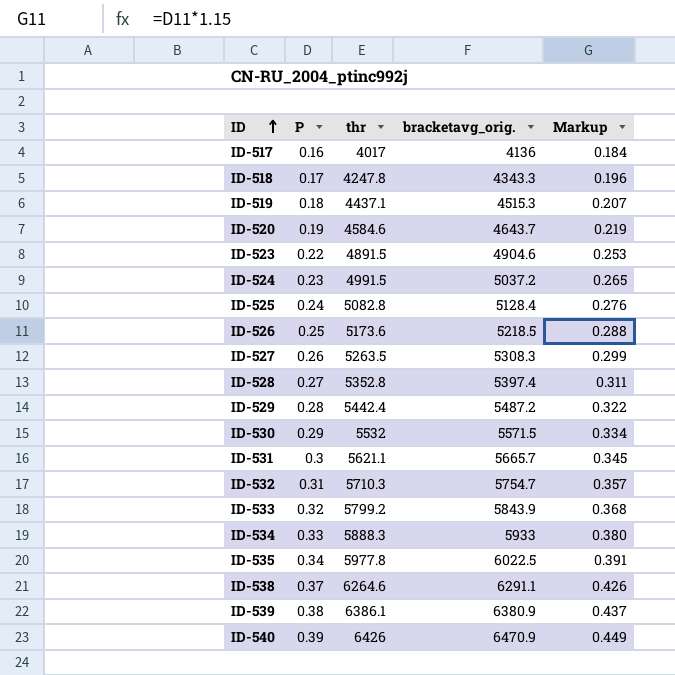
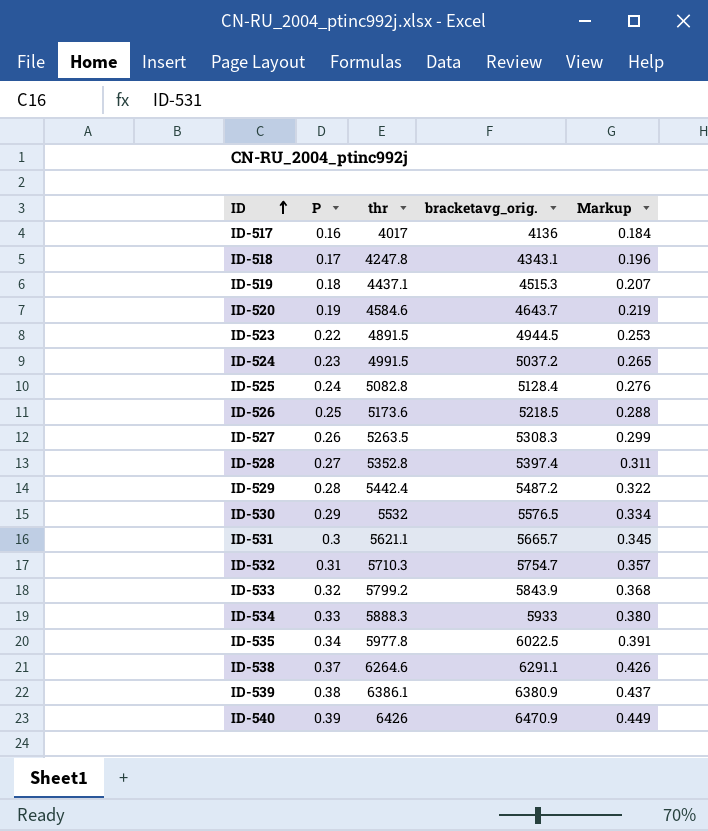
ID-518 | bracketavg_orig.: 4343.3 -> 4343.1
ID-523 | bracketavg_orig.: 4904.6 -> 4944.5
ID-530 | bracketavg_orig.: 5571.5 -> 5576.5

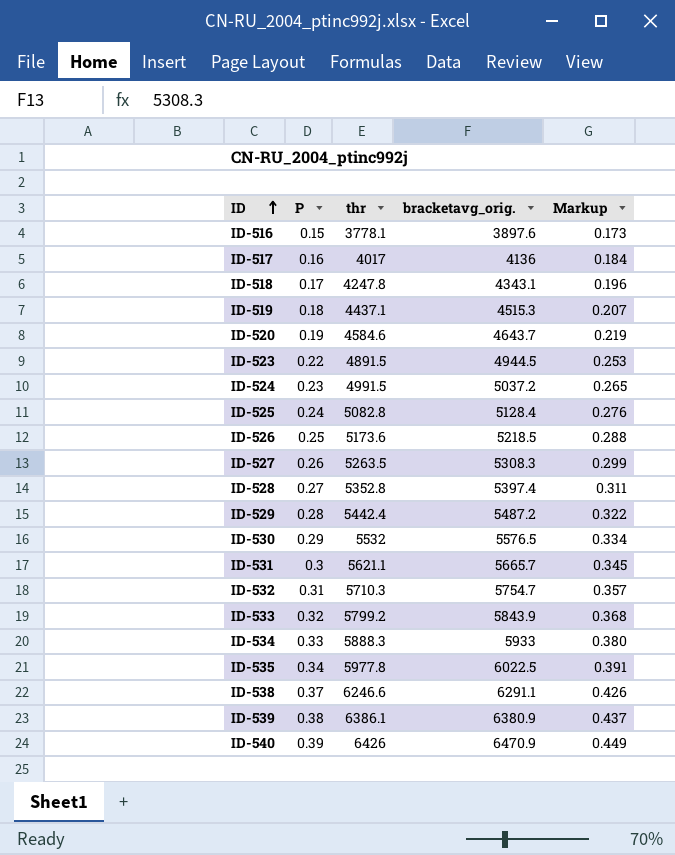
row ID-516: none -> 0.15 | 3778.1 | 3897.6 | 0.173
ID-538 | thr: 6264.6 -> 6246.6

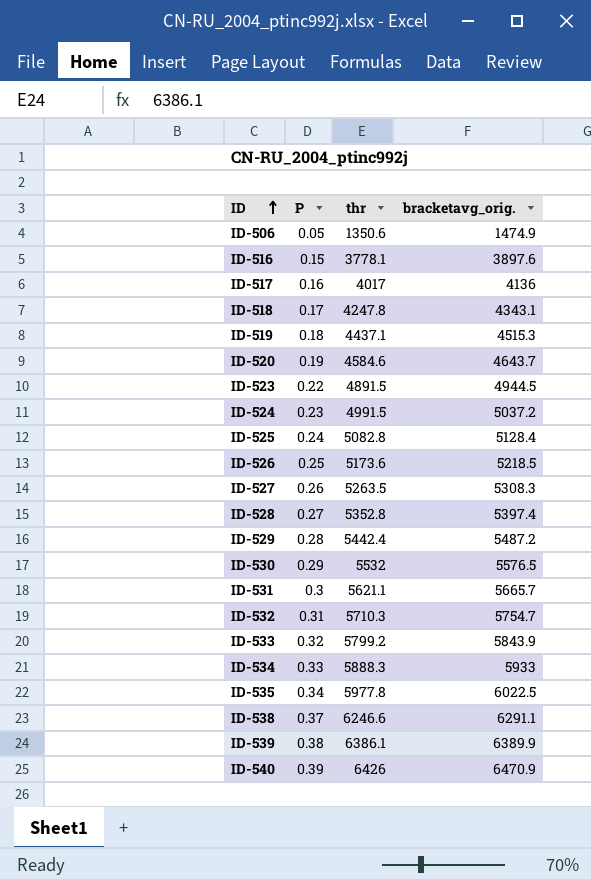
column Markup | formula: [P] * 1.15 -> none
row ID-506: none -> 0.05 | 1350.6 | 1474.9
ID-539 | bracketavg_orig.: 6380.9 -> 6389.9

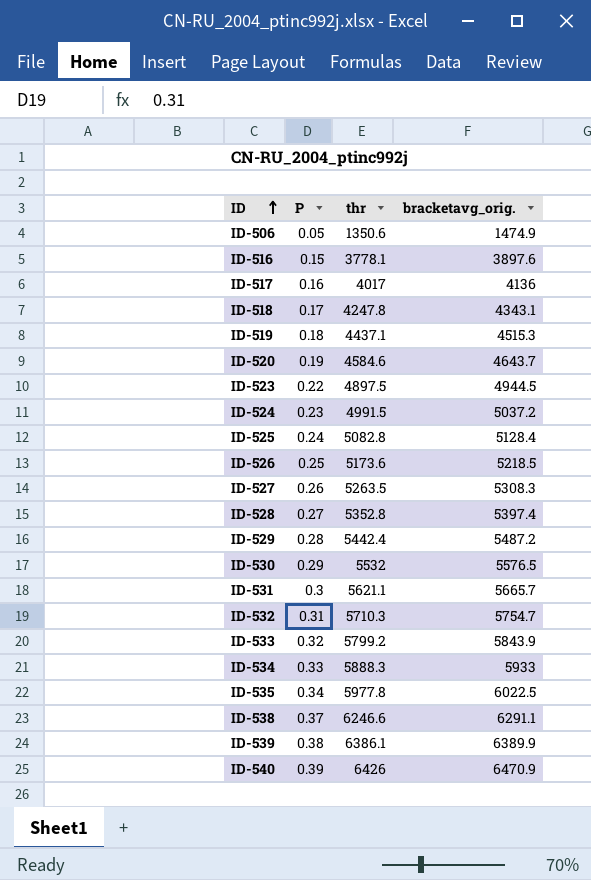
ID-523 | thr: 4891.5 -> 4897.5

